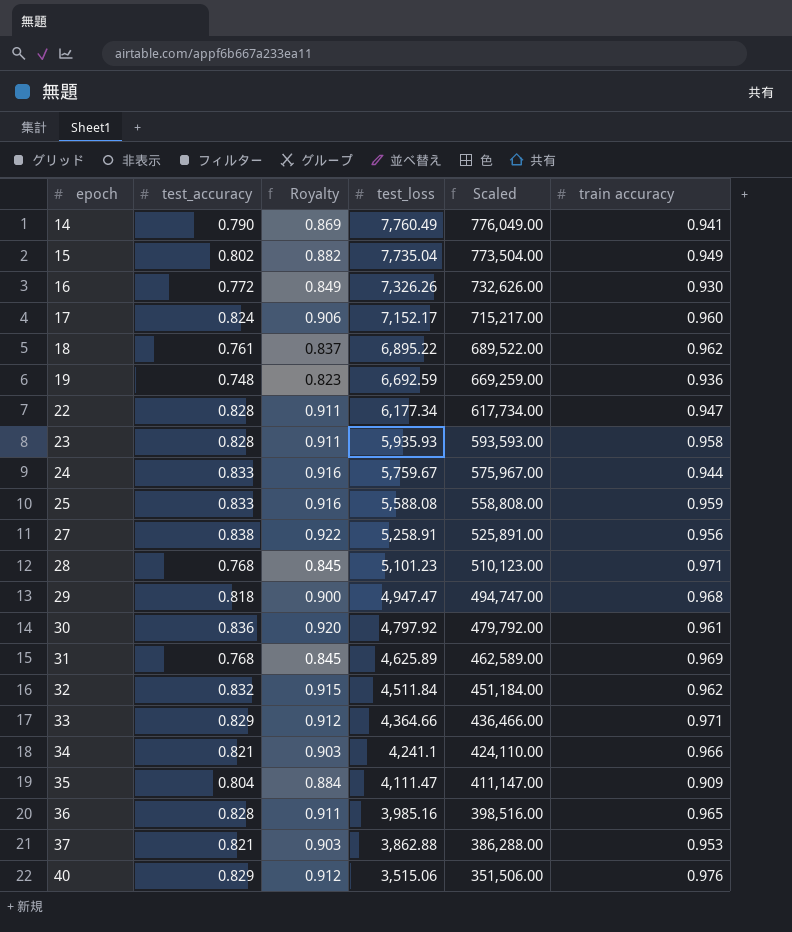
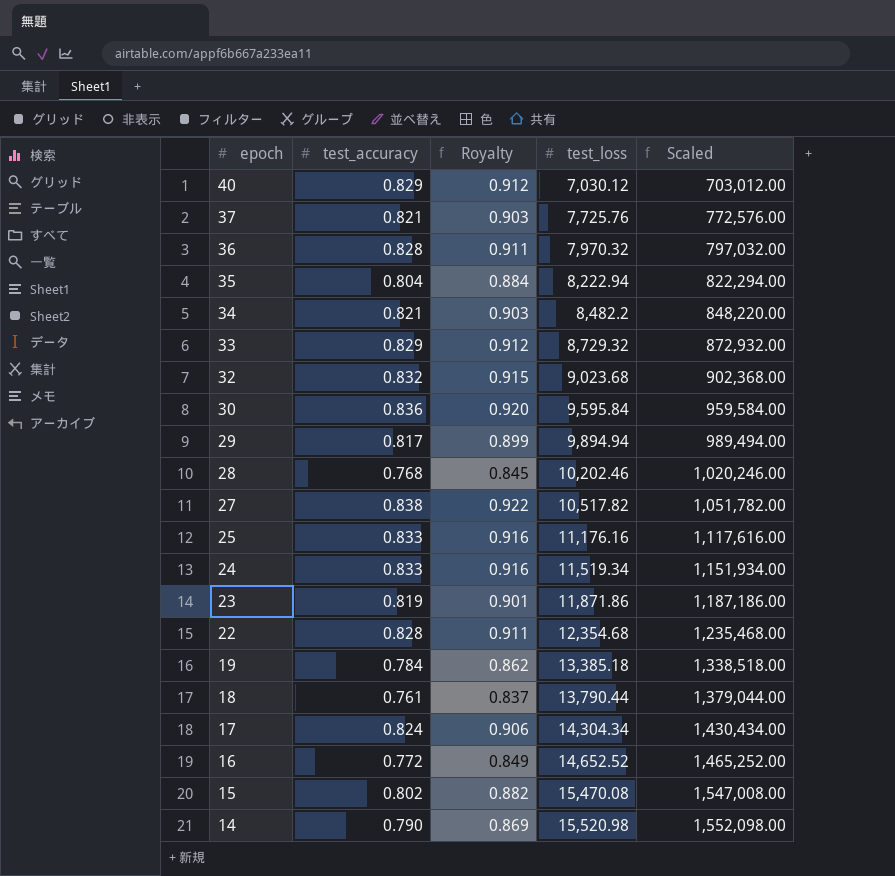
row order: epoch ascending -> epoch descending
column train accuracy | position: 6 -> none
row 31: 0.768 | 0.845 | 4,625.89 | 462,589.00 | 0.969 -> none
40 | test_loss: 3,515.06 -> 7,030.12
40 | Scaled: 351,506.00 -> 703,012.00
37 | test_loss: 3,862.88 -> 7,725.76
37 | Scaled: 386,288.00 -> 772,576.00
36 | test_loss: 3,985.16 -> 7,970.32
36 | Scaled: 398,516.00 -> 797,032.00
35 | test_loss: 4,111.47 -> 8,222.94
35 | Scaled: 411,147.00 -> 822,294.00
34 | test_loss: 4,241.1 -> 8,482.2
34 | Scaled: 424,110.00 -> 848,220.00
33 | test_loss: 4,364.66 -> 8,729.32
33 | Scaled: 436,466.00 -> 872,932.00
32 | test_loss: 4,511.84 -> 9,023.68
32 | Scaled: 451,184.00 -> 902,368.00
30 | test_loss: 4,797.92 -> 9,595.84
30 | Scaled: 479,792.00 -> 959,584.00
29 | test_accuracy: 0.818 -> 0.817
29 | Royalty: 0.900 -> 0.899
29 | test_loss: 4,947.47 -> 9,894.94
29 | Scaled: 494,747.00 -> 989,494.00
28 | test_loss: 5,101.23 -> 10,202.46
28 | Scaled: 510,123.00 -> 1,020,246.00
27 | test_loss: 5,258.91 -> 10,517.82
27 | Scaled: 525,891.00 -> 1,051,782.00
25 | test_loss: 5,588.08 -> 11,176.16
25 | Scaled: 558,808.00 -> 1,117,616.00
24 | test_loss: 5,759.67 -> 11,519.34
24 | Scaled: 575,967.00 -> 1,151,934.00
23 | test_accuracy: 0.828 -> 0.819
23 | Royalty: 0.911 -> 0.901
23 | test_loss: 5,935.93 -> 11,871.86
23 | Scaled: 593,593.00 -> 1,187,186.00
22 | test_loss: 6,177.34 -> 12,354.68
22 | Scaled: 617,734.00 -> 1,235,468.00
19 | test_accuracy: 0.748 -> 0.784
19 | Royalty: 0.823 -> 0.862
19 | test_loss: 6,692.59 -> 13,385.18
19 | Scaled: 669,259.00 -> 1,338,518.00
18 | test_loss: 6,895.22 -> 13,790.44
18 | Scaled: 689,522.00 -> 1,379,044.00
17 | test_loss: 7,152.17 -> 14,304.34
17 | Scaled: 715,217.00 -> 1,430,434.00
16 | test_loss: 7,326.26 -> 14,652.52
16 | Scaled: 732,626.00 -> 1,465,252.00
15 | test_loss: 7,735.04 -> 15,470.08
15 | Scaled: 773,504.00 -> 1,547,008.00
14 | test_loss: 7,760.49 -> 15,520.98
14 | Scaled: 776,049.00 -> 1,552,098.00

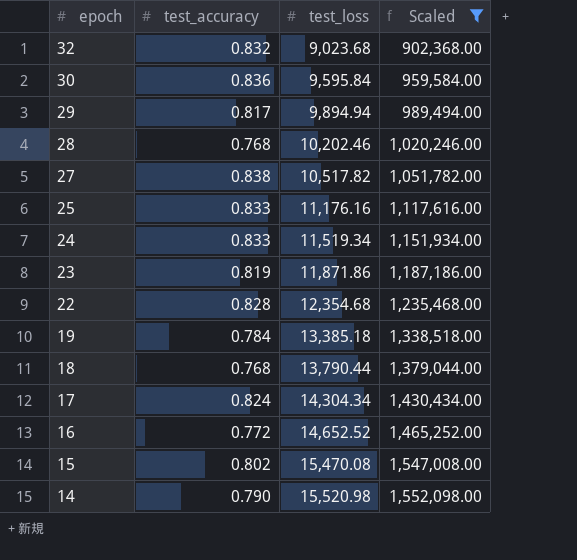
filter: none -> Scaled >= 902,368.00
column Royalty | formula: [test_accuracy] * 1.1 -> none
18 | test_accuracy: 0.761 -> 0.768

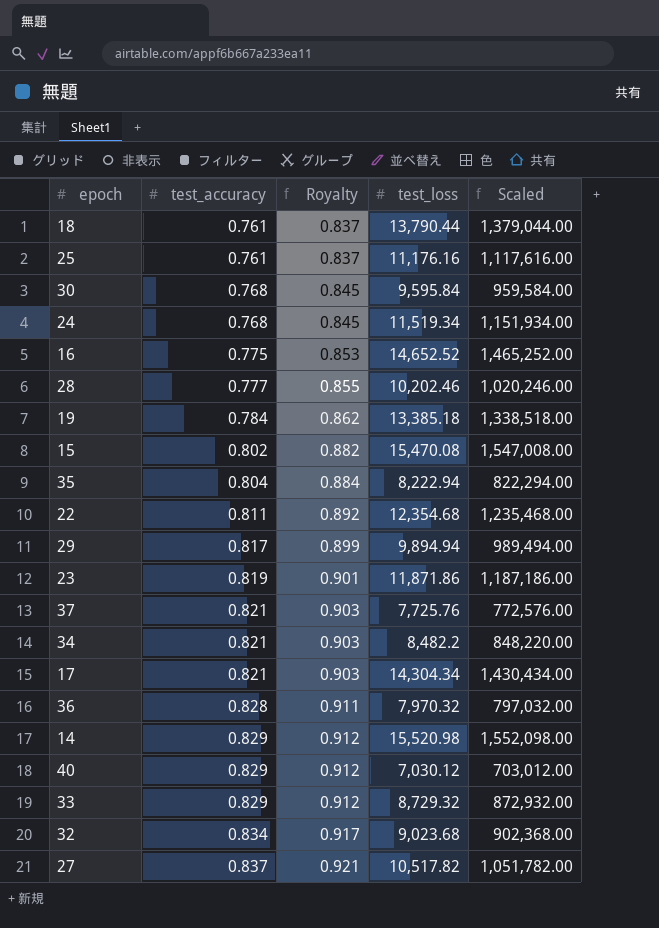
filter: Scaled >= 902,368.00 -> none
row order: epoch descending -> test_accuracy ascending
column Royalty | formula: none -> [test_accuracy] * 1.1
18 | test_accuracy: 0.768 -> 0.761
25 | test_accuracy: 0.833 -> 0.761
30 | test_accuracy: 0.836 -> 0.768
24 | test_accuracy: 0.833 -> 0.768
16 | test_accuracy: 0.772 -> 0.775
28 | test_accuracy: 0.768 -> 0.777
22 | test_accuracy: 0.828 -> 0.811
17 | test_accuracy: 0.824 -> 0.821
14 | test_accuracy: 0.790 -> 0.829
32 | test_accuracy: 0.832 -> 0.834
27 | test_accuracy: 0.838 -> 0.837

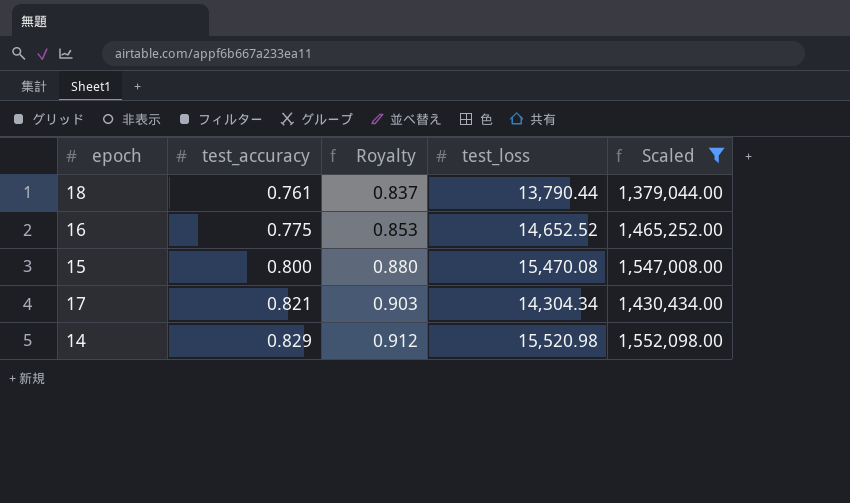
filter: none -> Scaled >= 1,379,044.00
15 | test_accuracy: 0.802 -> 0.800
15 | Royalty: 0.882 -> 0.880

